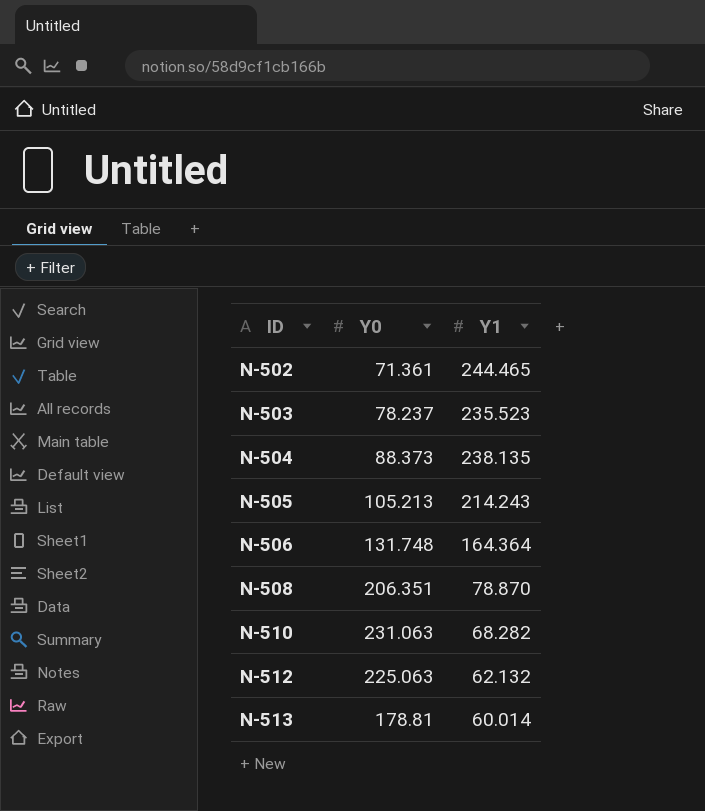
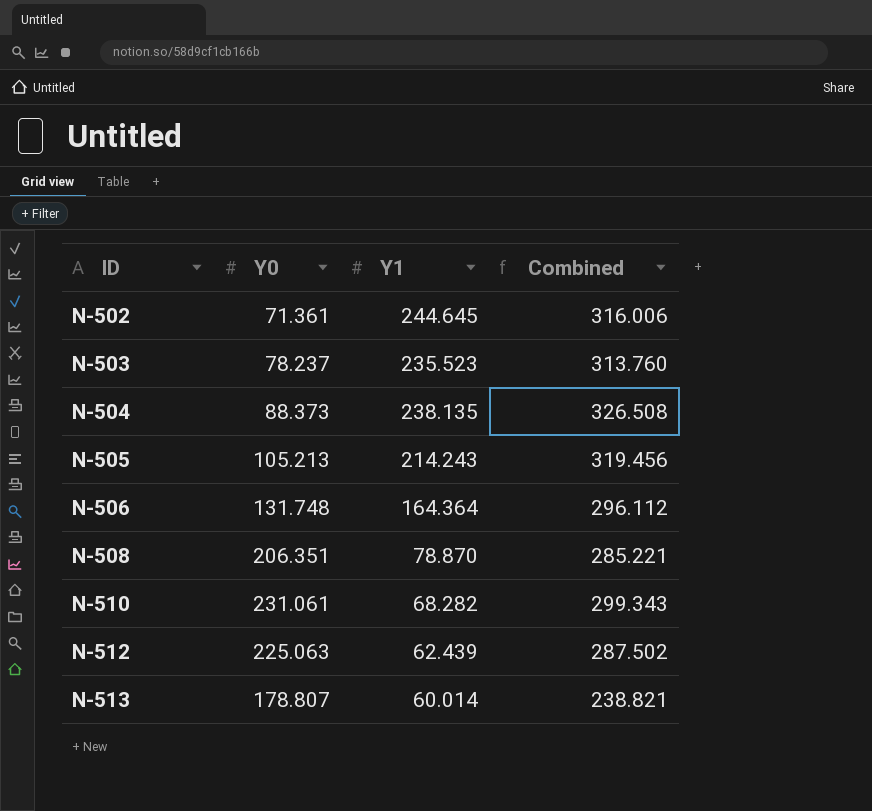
column Combined | formula: none -> [Y0] + [Y1]
N-502 | Y1: 244.465 -> 244.645
N-510 | Y0: 231.063 -> 231.061
N-512 | Y1: 62.132 -> 62.439
N-513 | Y0: 178.81 -> 178.807

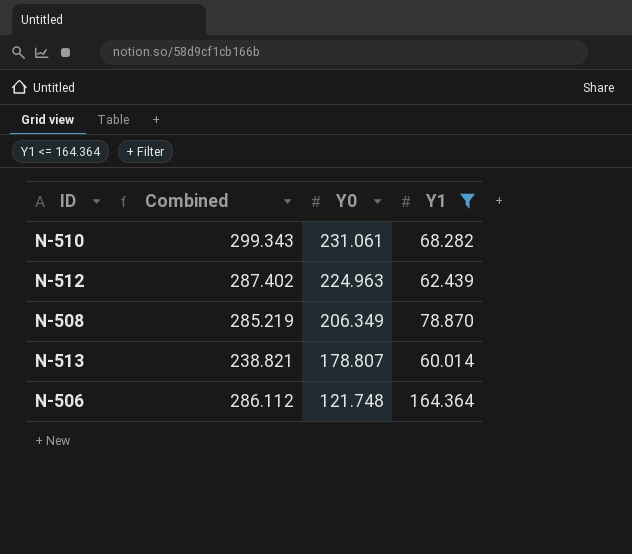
filter: none -> Y1 <= 164.364
row order: ID ascending -> Y0 descending
column Combined | position: 4 -> 2
N-512 | Combined: 287.502 -> 287.402
N-512 | Y0: 225.063 -> 224.963
N-508 | Combined: 285.221 -> 285.219
N-508 | Y0: 206.351 -> 206.349
N-506 | Combined: 296.112 -> 286.112
N-506 | Y0: 131.748 -> 121.748

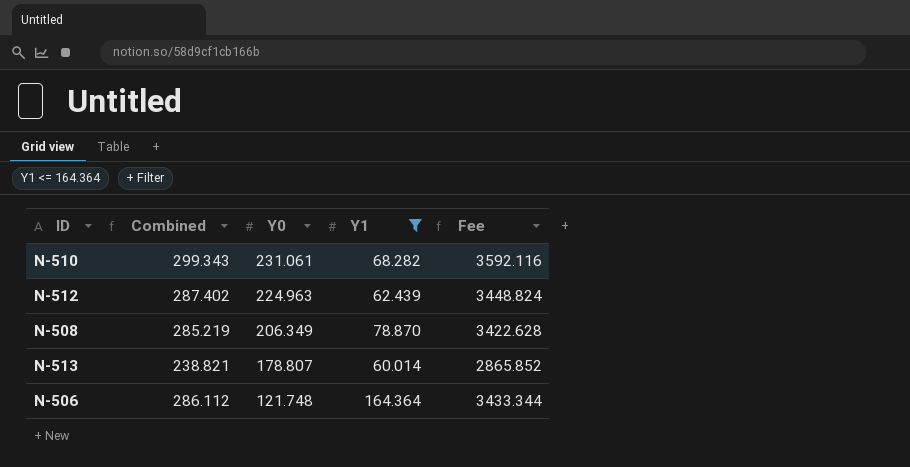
column Fee | formula: none -> [Combined] * 12

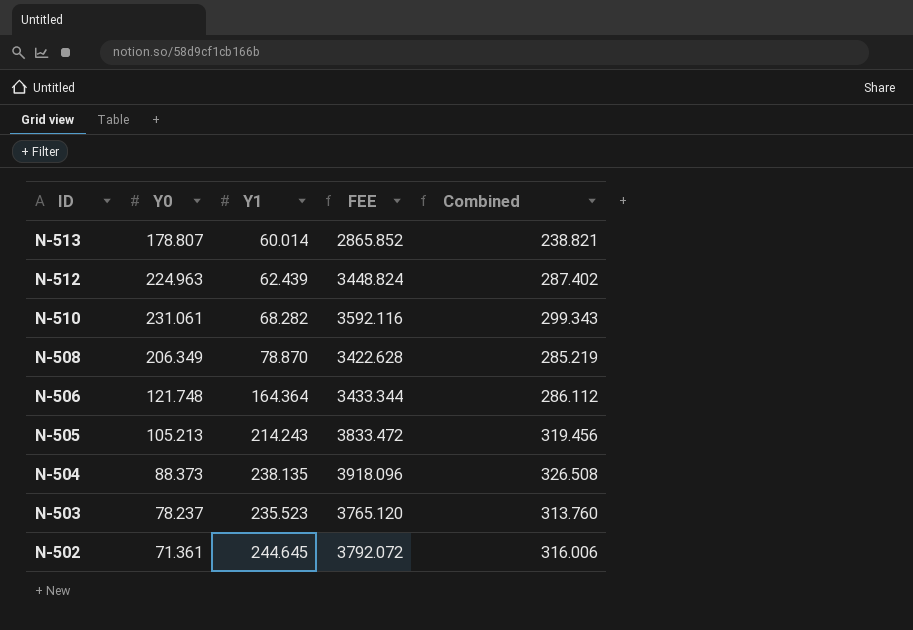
filter: Y1 <= 164.364 -> none
row order: Y0 descending -> ID descending
column name: Fee -> FEE
column Combined | position: 2 -> 5

